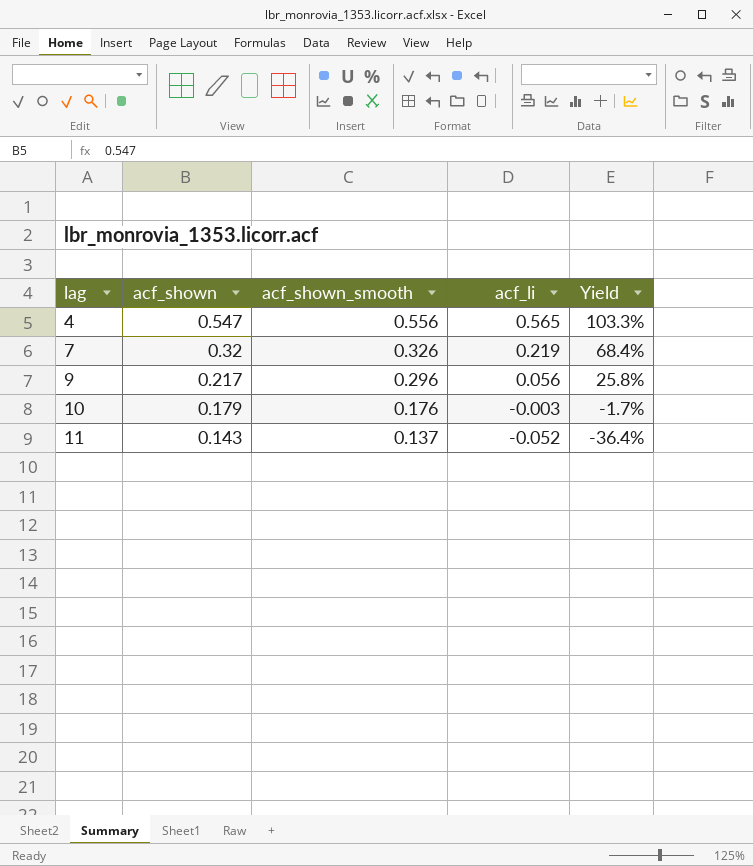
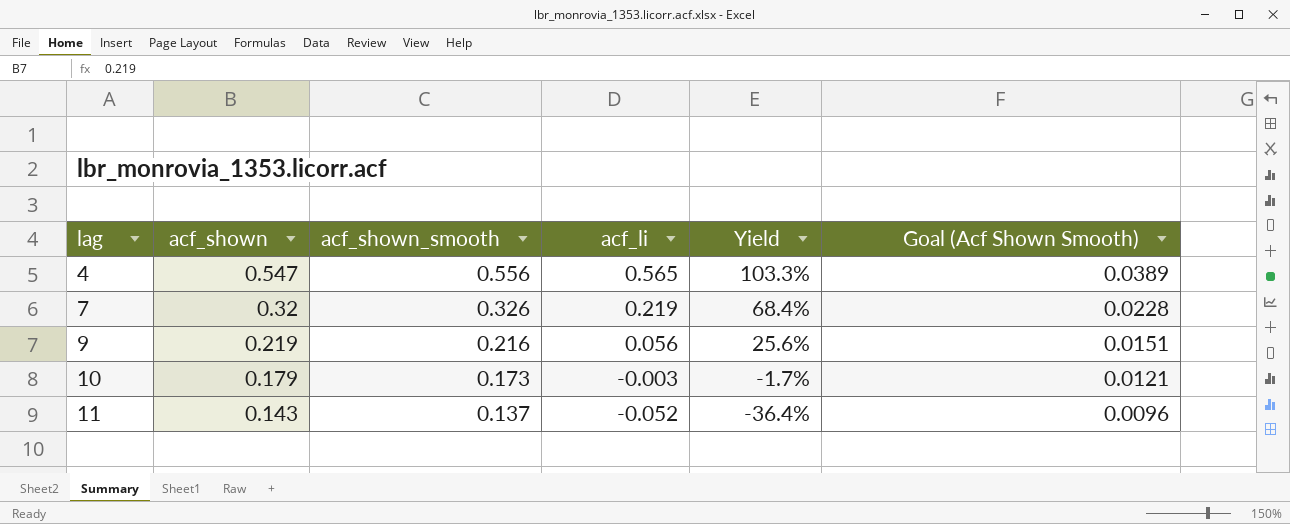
column Goal (Acf Shown Smooth) | formula: none -> [acf_shown_smooth] * 0.07
9 | acf_shown: 0.217 -> 0.219
9 | acf_shown_smooth: 0.296 -> 0.216
9 | Yield: 25.8% -> 25.6%
10 | acf_shown_smooth: 0.176 -> 0.173

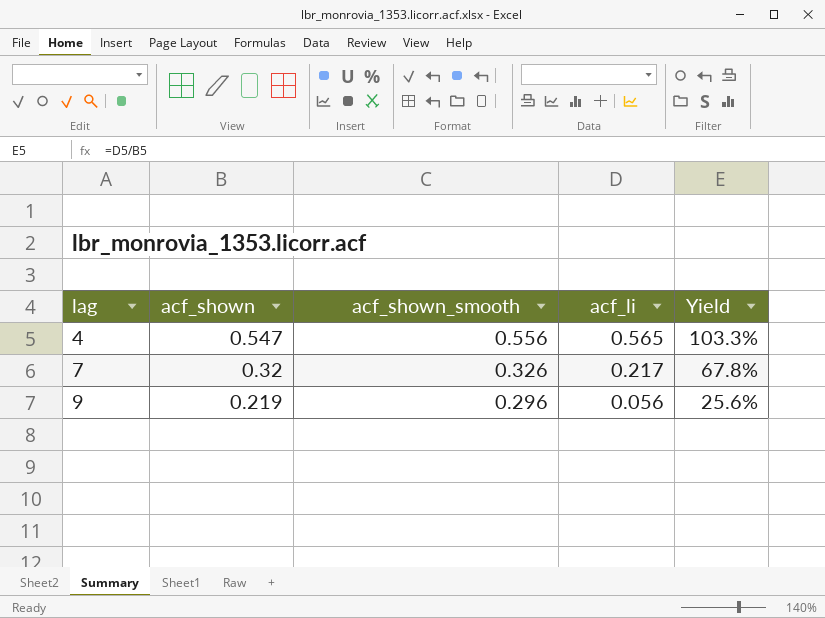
column Goal (Acf Shown Smooth) | formula: [acf_shown_smooth] * 0.07 -> none
row 10: 0.179 | 0.173 | -0.003 | -1.7% | 0.0121 -> none
row 11: 0.143 | 0.137 | -0.052 | -36.4% | 0.0096 -> none
7 | acf_li: 0.219 -> 0.217
7 | Yield: 68.4% -> 67.8%
9 | acf_shown_smooth: 0.216 -> 0.296

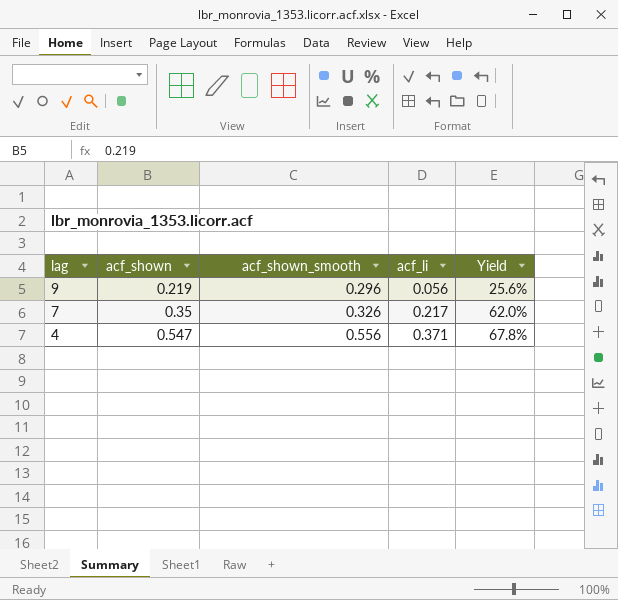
row order: lag ascending -> lag descending
7 | acf_shown: 0.32 -> 0.35
7 | Yield: 67.8% -> 62.0%
4 | acf_li: 0.565 -> 0.371
4 | Yield: 103.3% -> 67.8%

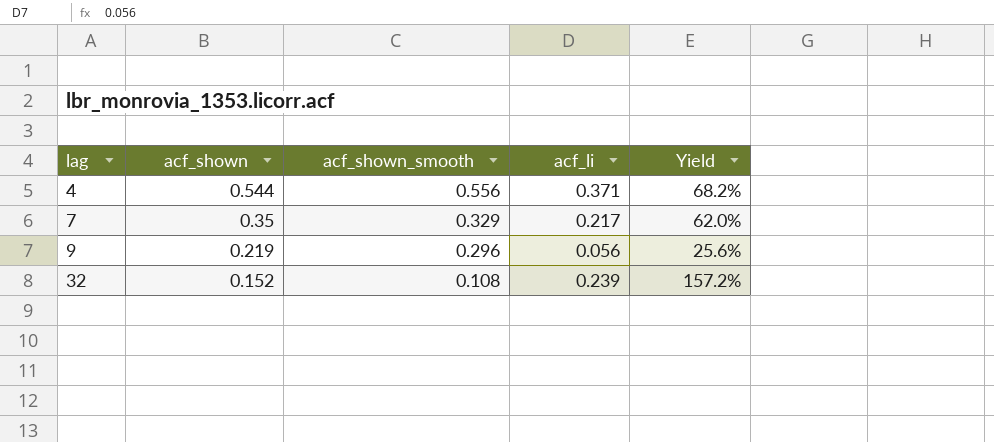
row order: lag descending -> lag ascending
4 | acf_shown: 0.547 -> 0.544
4 | Yield: 67.8% -> 68.2%
7 | acf_shown_smooth: 0.326 -> 0.329
row 32: none -> 0.152 | 0.108 | 0.239 | 157.2%

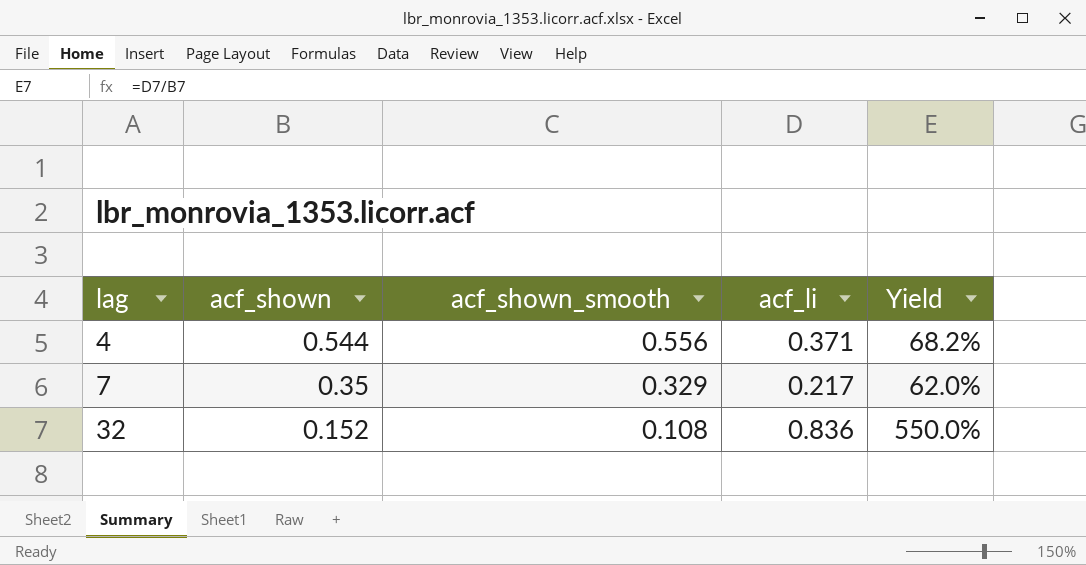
row 9: 0.219 | 0.296 | 0.056 | 25.6% -> none
32 | acf_li: 0.239 -> 0.836
32 | Yield: 157.2% -> 550.0%

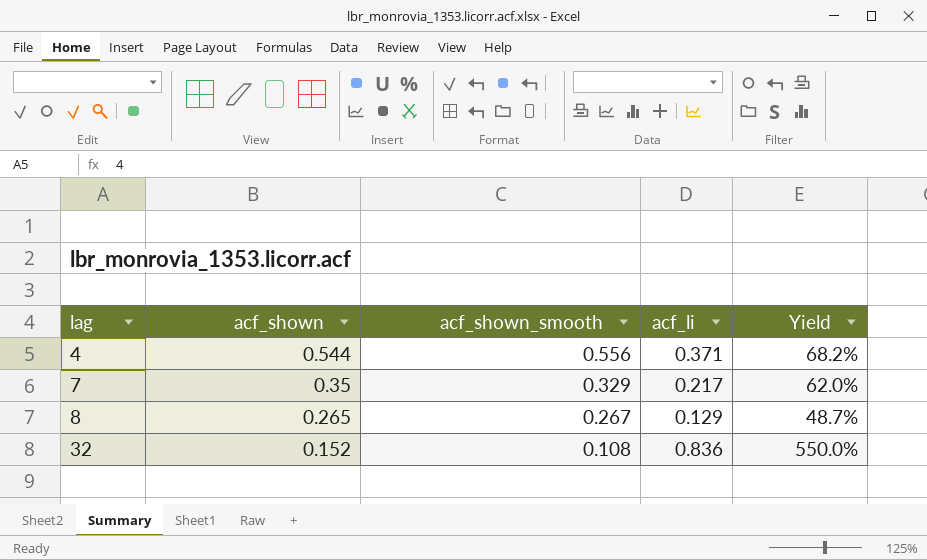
row 8: none -> 0.265 | 0.267 | 0.129 | 48.7%

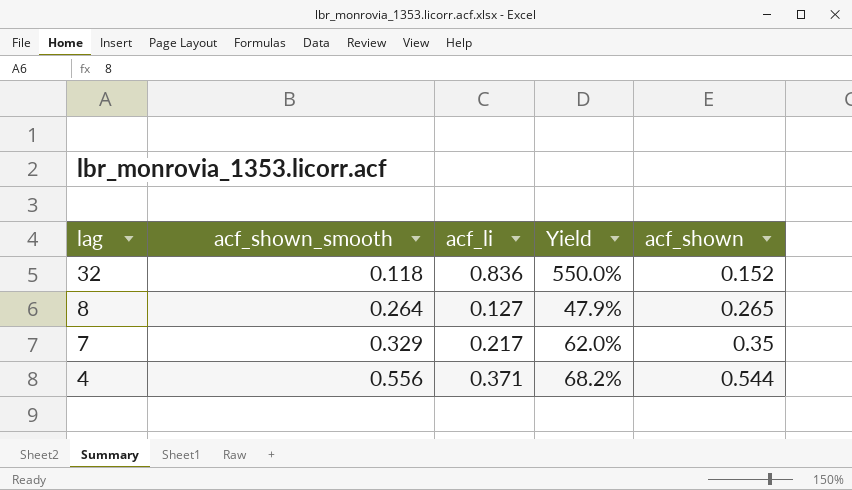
row order: lag ascending -> lag descending
column acf_shown | position: 2 -> 5
32 | acf_shown_smooth: 0.108 -> 0.118
8 | acf_shown_smooth: 0.267 -> 0.264
8 | acf_li: 0.129 -> 0.127
8 | Yield: 48.7% -> 47.9%

